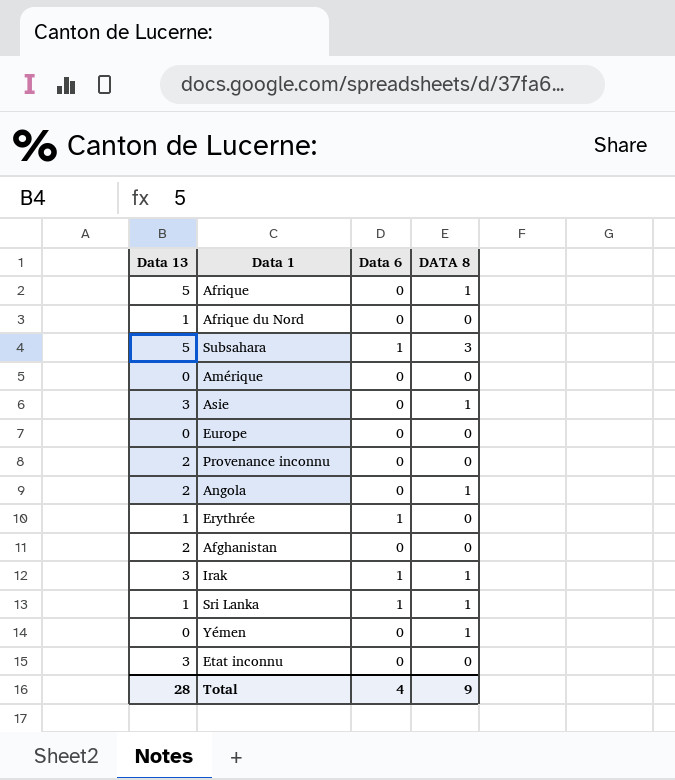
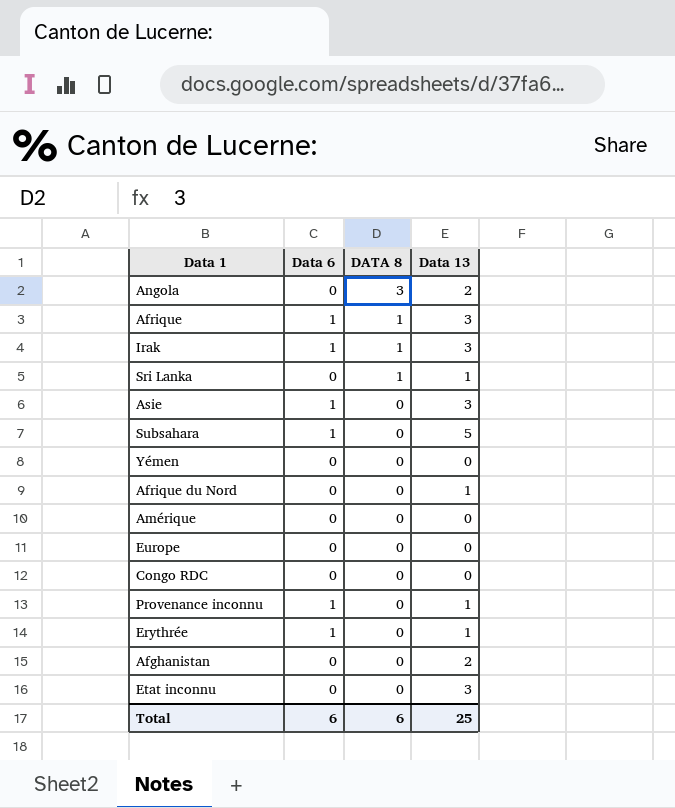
row order: none -> DATA 8 descending
column Data 13 | position: 1 -> 4
Angola | DATA 8: 1 -> 3
Afrique | Data 6: 0 -> 1
Afrique | Data 13: 5 -> 3
Sri Lanka | Data 6: 1 -> 0
Asie | Data 6: 0 -> 1
Asie | DATA 8: 1 -> 0
Subsahara | DATA 8: 3 -> 0
Yémen | DATA 8: 1 -> 0
row Congo RDC: none -> 0 | 0 | 0
Provenance inconnu | Data 6: 0 -> 1
Provenance inconnu | Data 13: 2 -> 1
Total | Data 6: 4 -> 6
Total | DATA 8: 9 -> 6
Total | Data 13: 28 -> 25

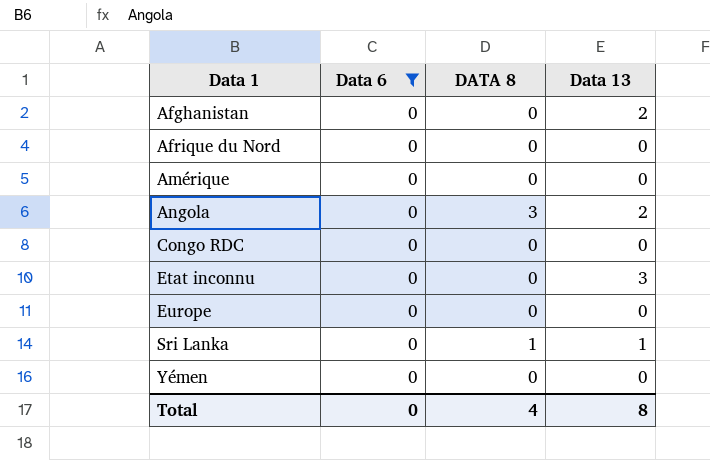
filter: none -> Data 6 = 0
row order: DATA 8 descending -> Data 1 ascending
Afrique du Nord | Data 13: 1 -> 0
Total | Data 6: 6 -> 0
Total | DATA 8: 6 -> 4
Total | Data 13: 25 -> 8

